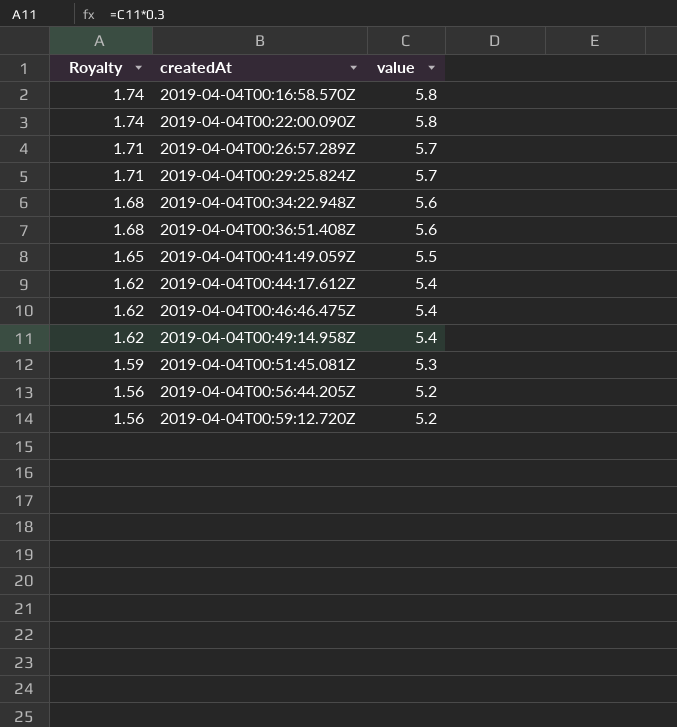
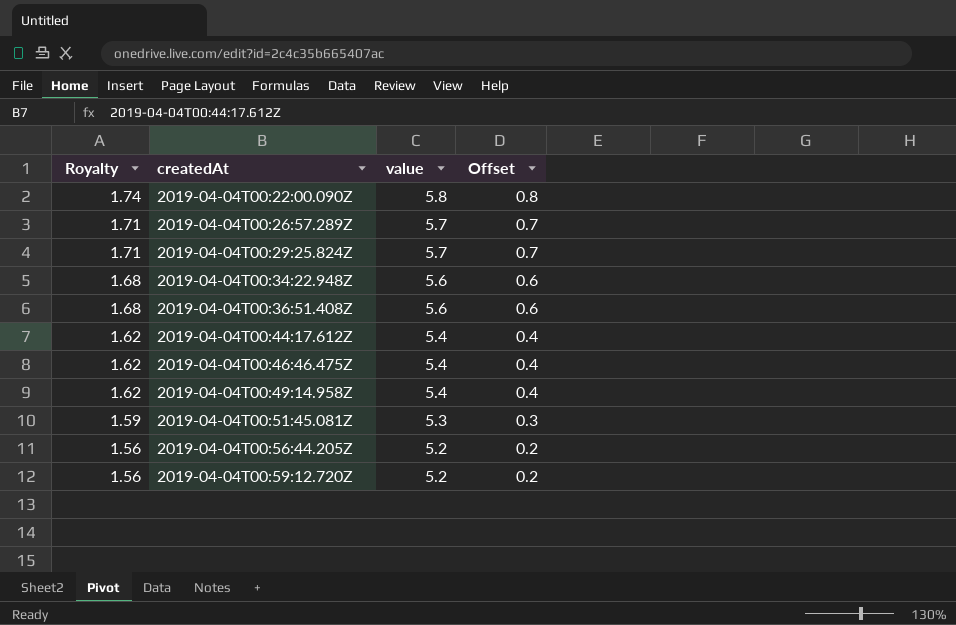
column Offset | formula: none -> [value] - 5
row 2019-04-04T00:16:58.570Z: 1.74 | 5.8 -> none
row 2019-04-04T00:41:49.059Z: 1.65 | 5.5 -> none

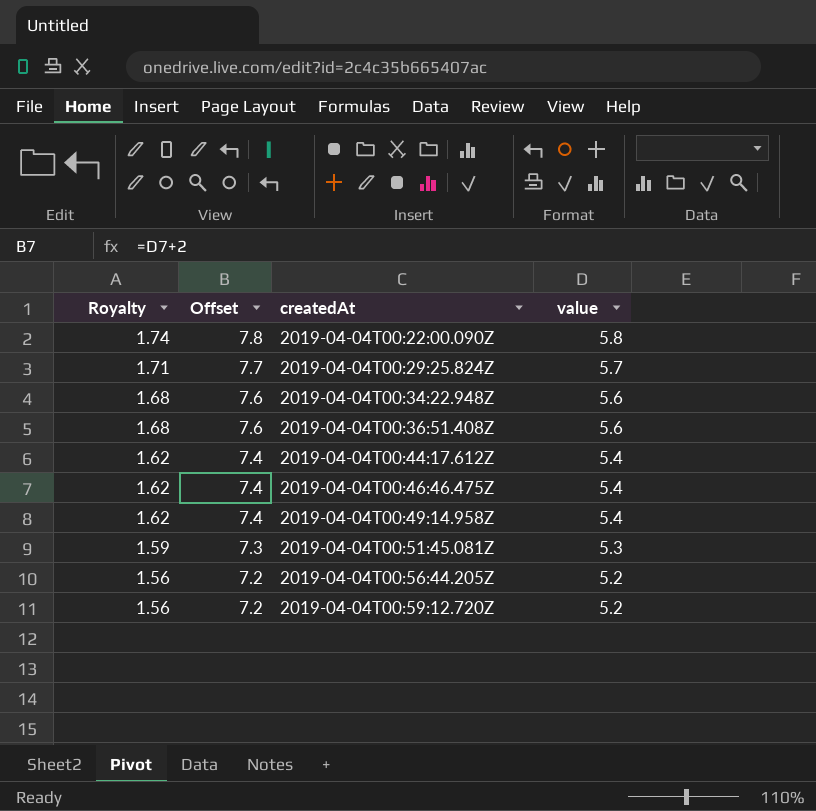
column Offset | formula: [value] - 5 -> [value] + 2
column Offset | position: 4 -> 2
row 2019-04-04T00:26:57.289Z: 1.71 | 5.7 | 0.7 -> none

